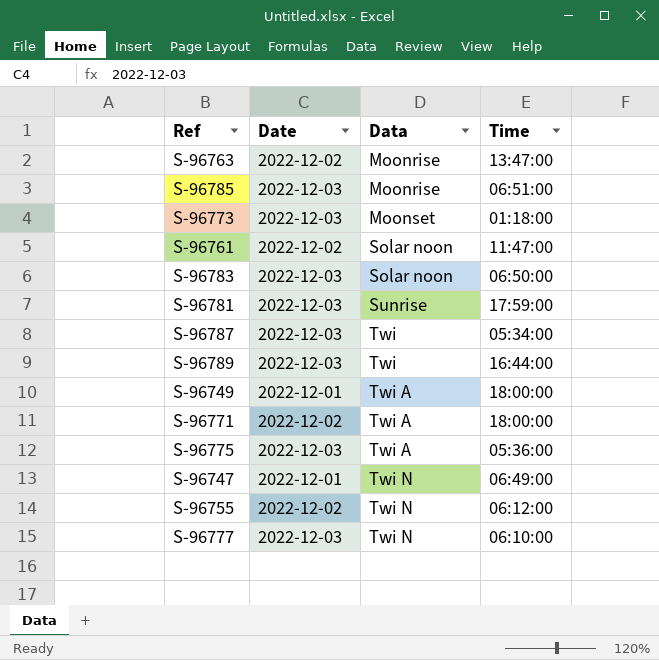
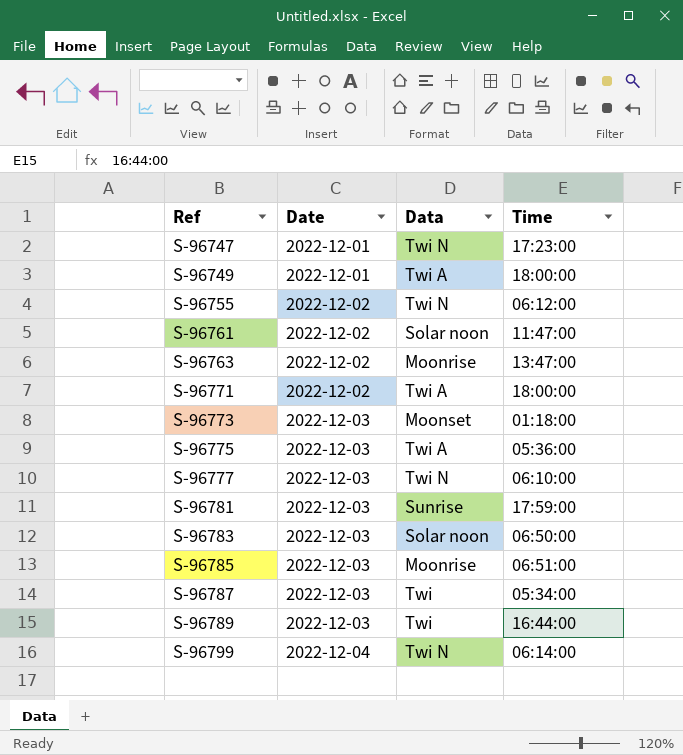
row order: Data ascending -> Ref ascending
S-96747 | Time: 06:49:00 -> 17:23:00
row S-96799: none -> 2022-12-04 | Twi N | 06:14:00

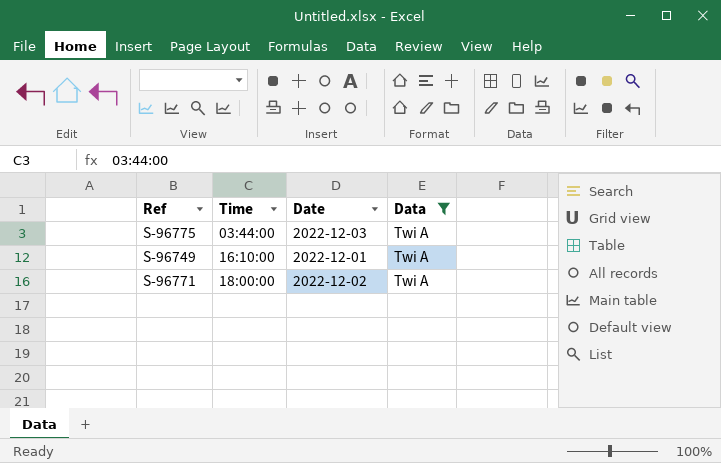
filter: none -> Data = Twi A
row order: Ref ascending -> Time ascending
column Time | position: 4 -> 2
S-96775 | Time: 05:36:00 -> 03:44:00
S-96749 | Time: 18:00:00 -> 16:10:00

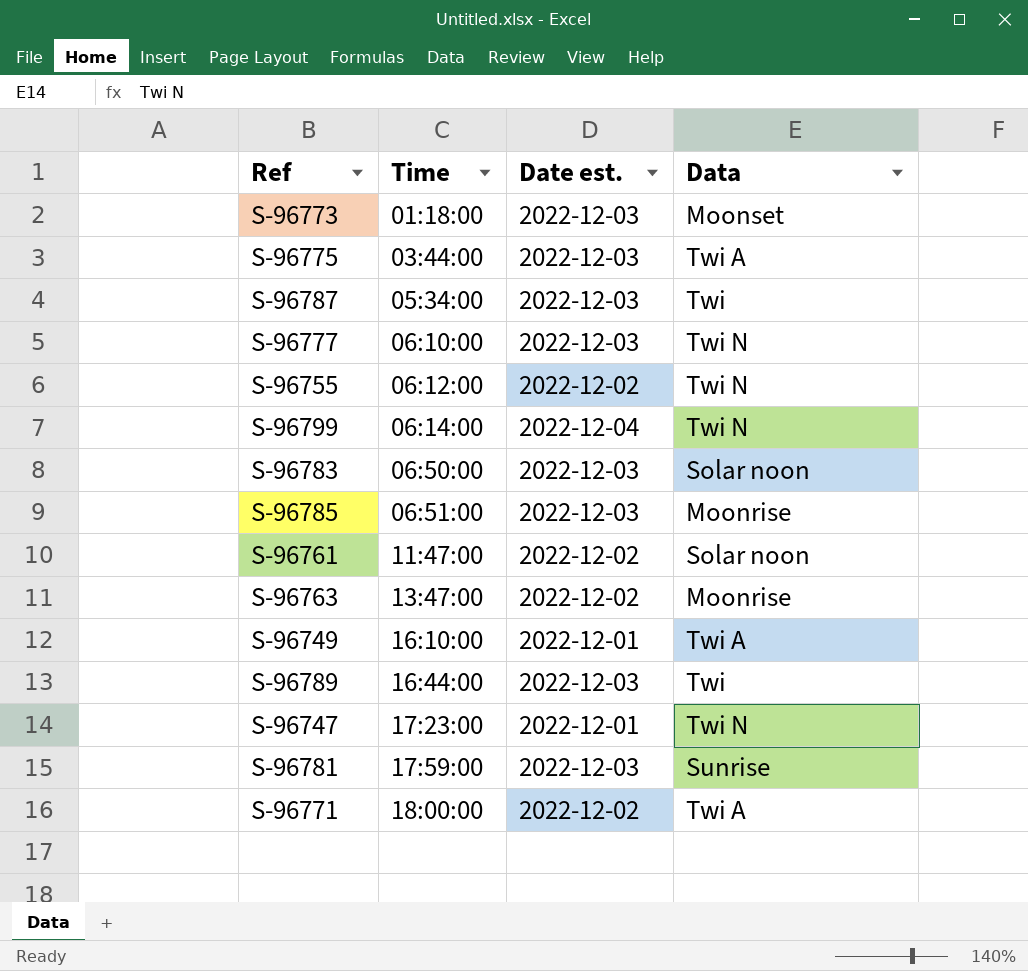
filter: Data = Twi A -> none
column name: Date -> Date est.

